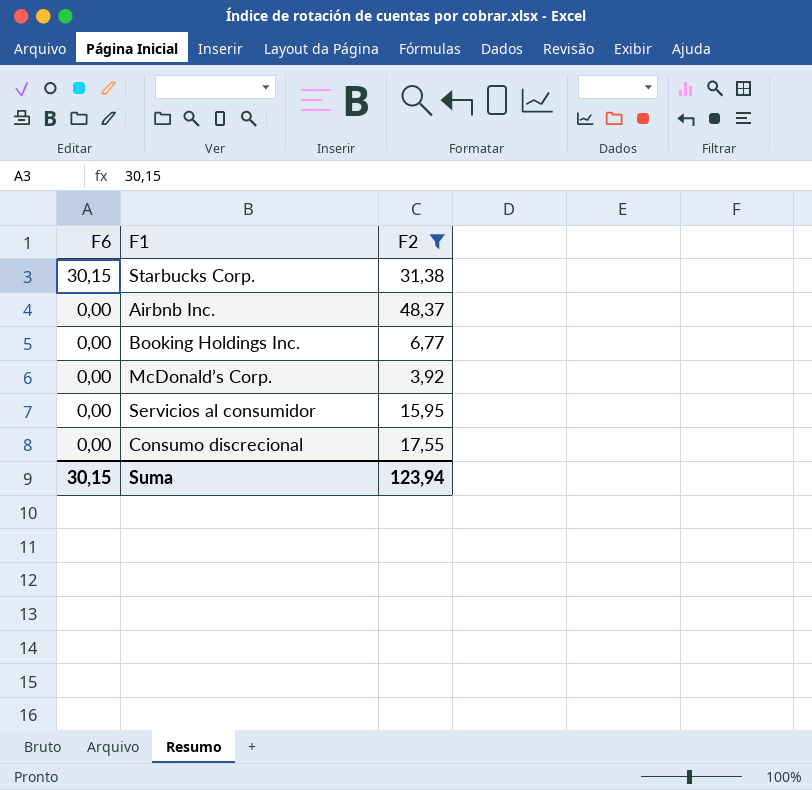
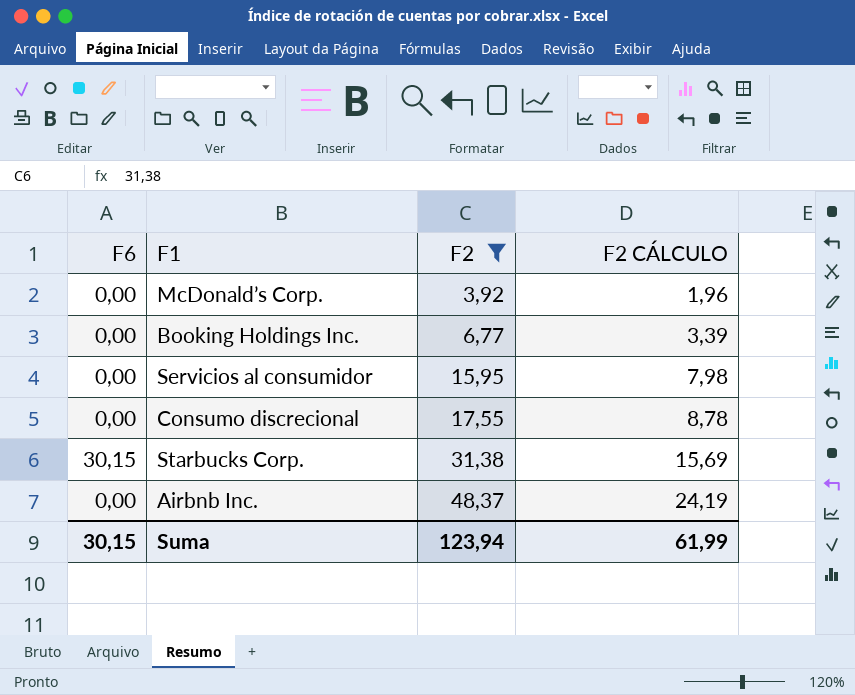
row order: F6 descending -> F2 ascending
column F2 CÁLCULO | formula: none -> [F2] * 0,5

